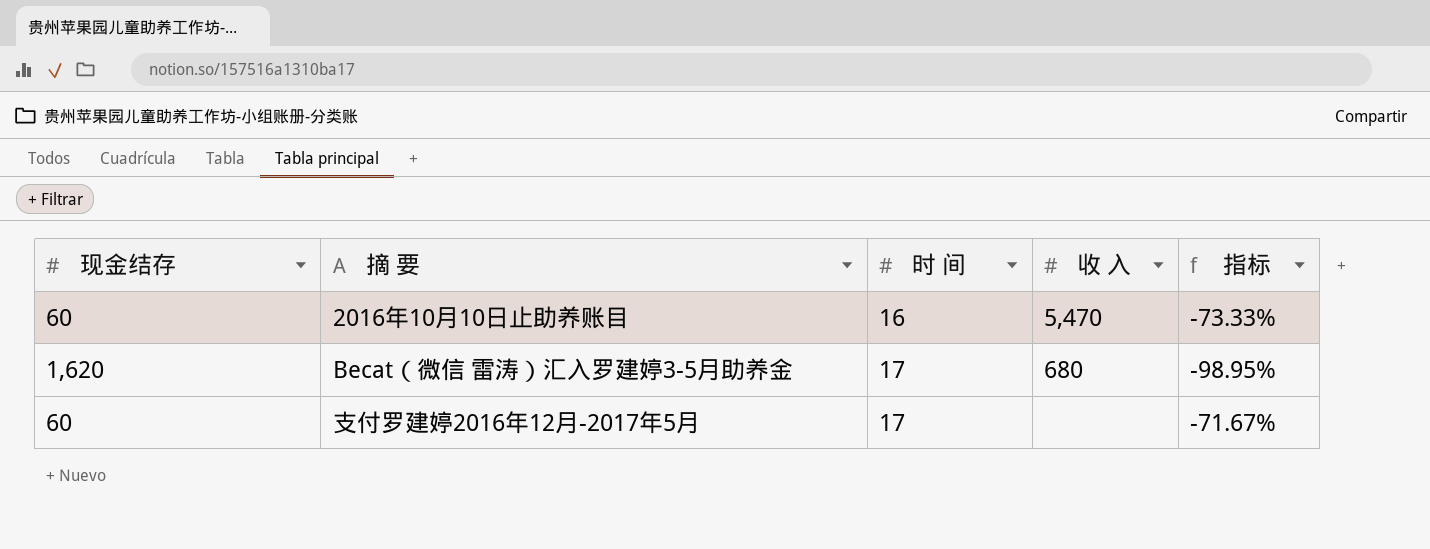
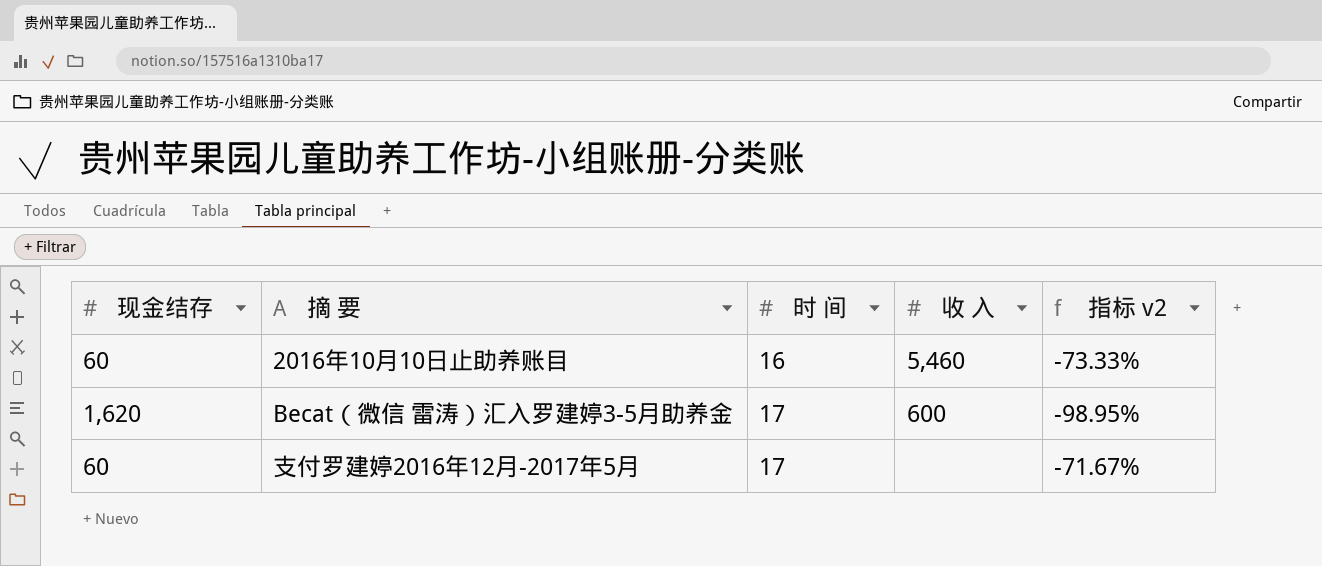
column name: 指标 -> 指标 v2
2016年10月10日止助养账目 | 收 入: 5,470 -> 5,460
Becat（微信 雷涛）汇入罗建婷3-5月助养金 | 收 入: 680 -> 600

